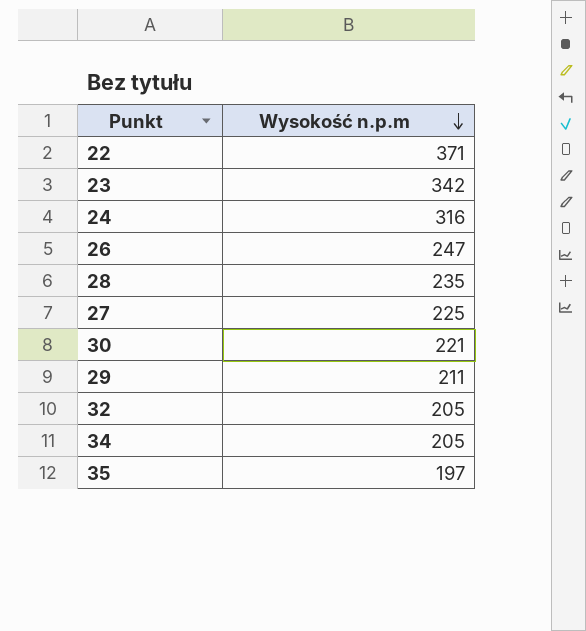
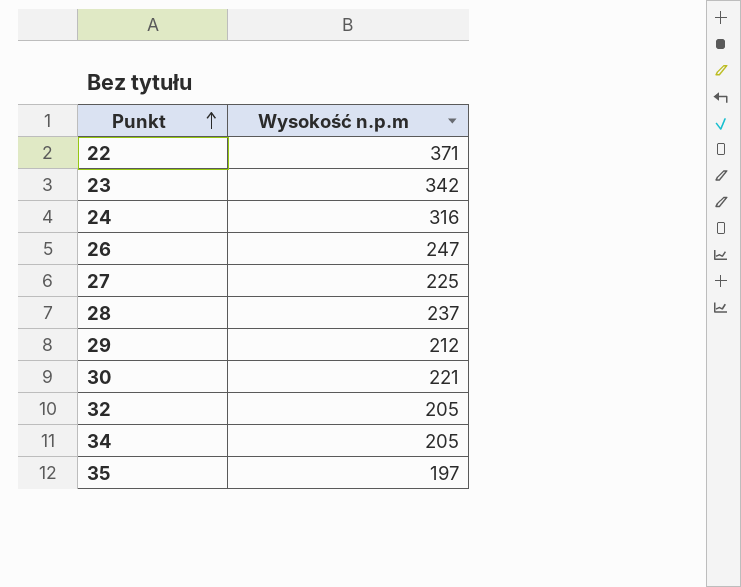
row order: Wysokość n.p.m descending -> Punkt ascending
28 | Wysokość n.p.m: 235 -> 237
29 | Wysokość n.p.m: 211 -> 212

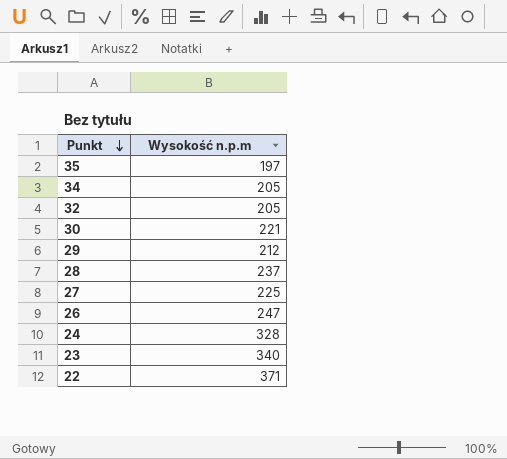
row order: Punkt ascending -> Punkt descending
24 | Wysokość n.p.m: 316 -> 328
23 | Wysokość n.p.m: 342 -> 340

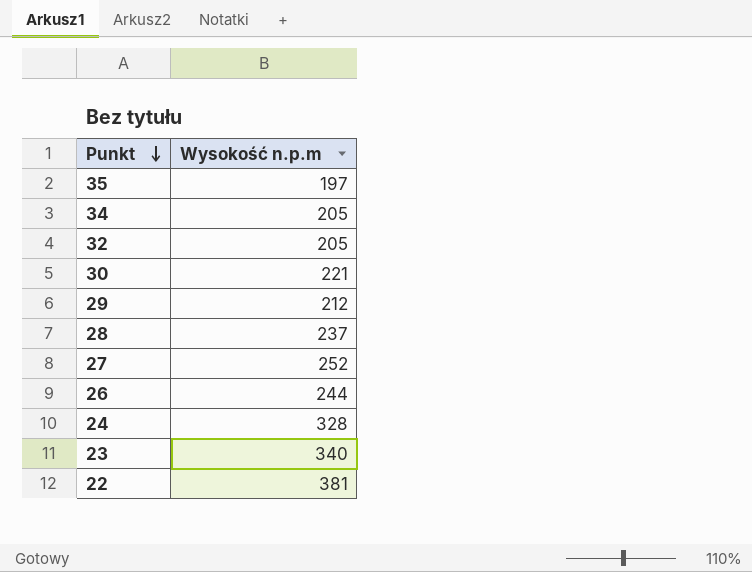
27 | Wysokość n.p.m: 225 -> 252
26 | Wysokość n.p.m: 247 -> 244
22 | Wysokość n.p.m: 371 -> 381

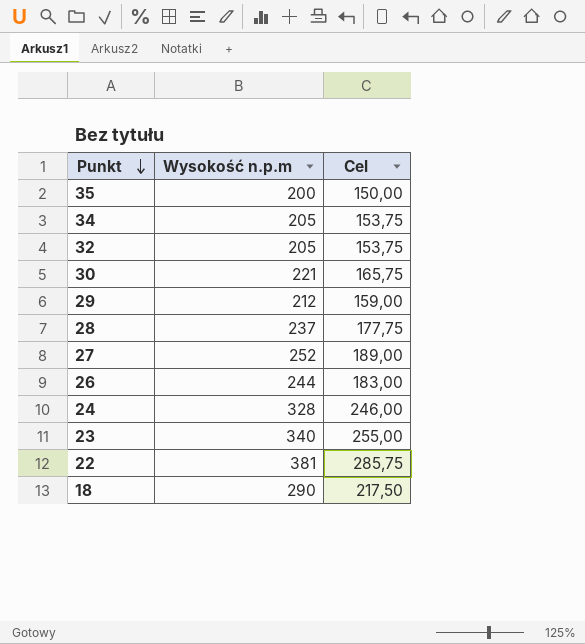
column Cel | formula: none -> [Wysokość n.p.m] * 0,75
35 | Wysokość n.p.m: 197 -> 200
row 18: none -> 290 | 217,50

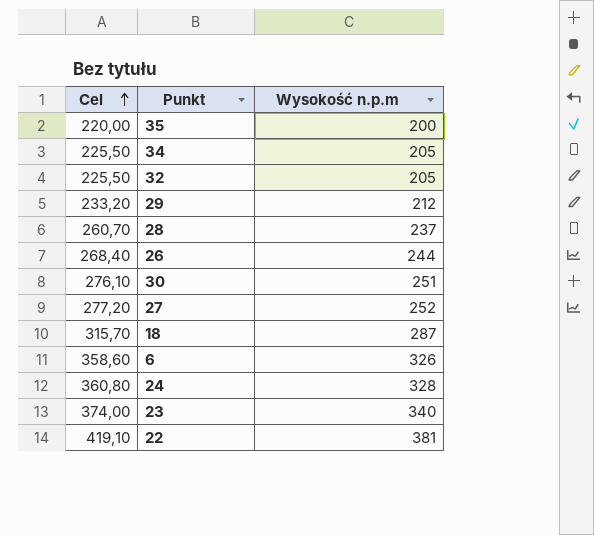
row order: Punkt descending -> Cel ascending
column Cel | formula: [Wysokość n.p.m] * 0,75 -> [Wysokość n.p.m] * 1,1
column Cel | position: 3 -> 1
30 | Wysokość n.p.m: 221 -> 251
18 | Wysokość n.p.m: 290 -> 287
row 6: none -> 358,60 | 326

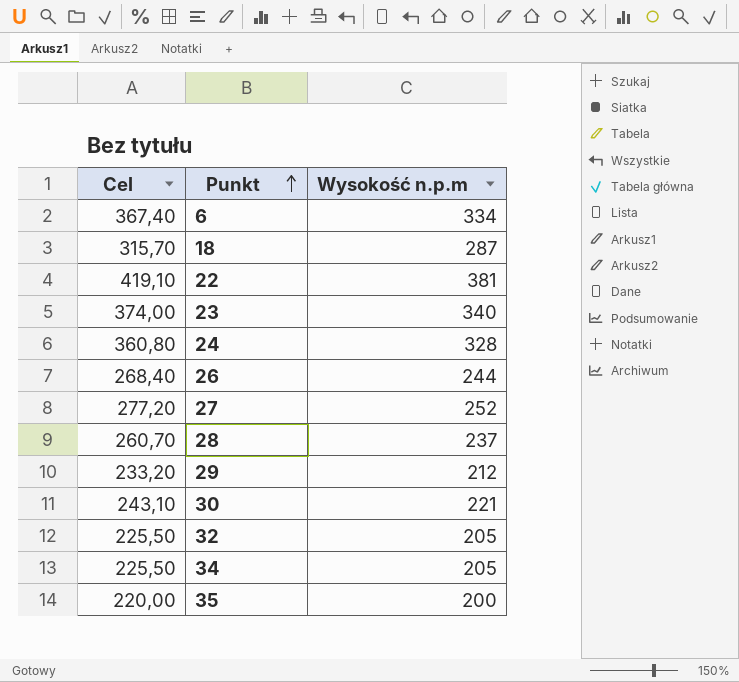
row order: Cel ascending -> Punkt ascending
6 | Cel: 358,60 -> 367,40
6 | Wysokość n.p.m: 326 -> 334
30 | Cel: 276,10 -> 243,10
30 | Wysokość n.p.m: 251 -> 221

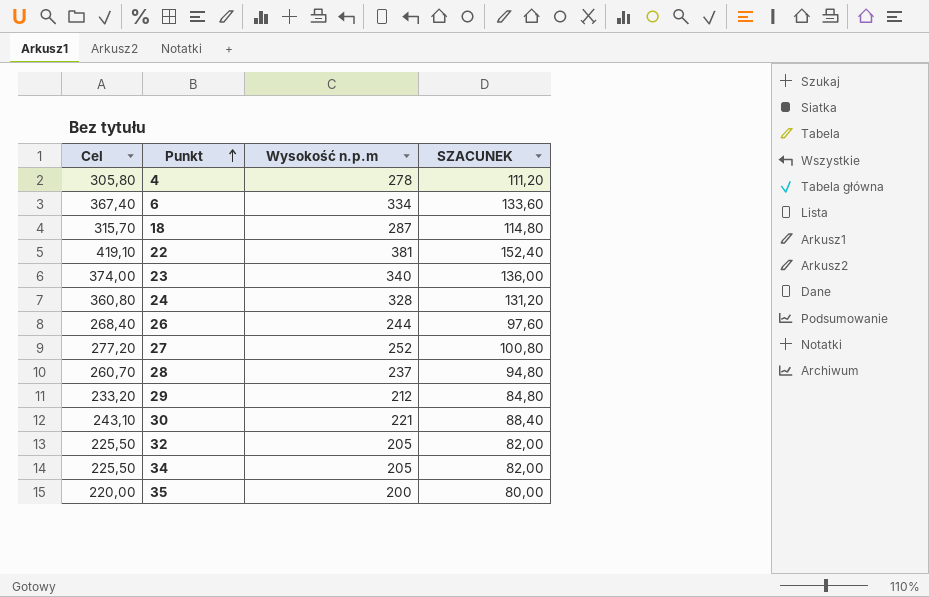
column SZACUNEK | formula: none -> [Wysokość n.p.m] * 0,4
row 4: none -> 305,80 | 278 | 111,20

